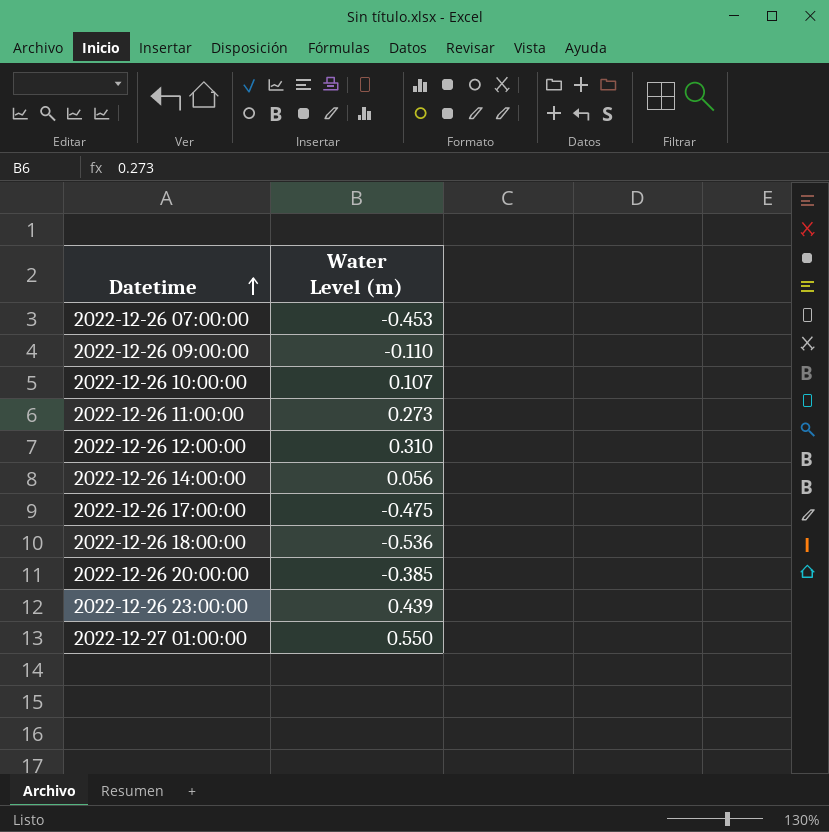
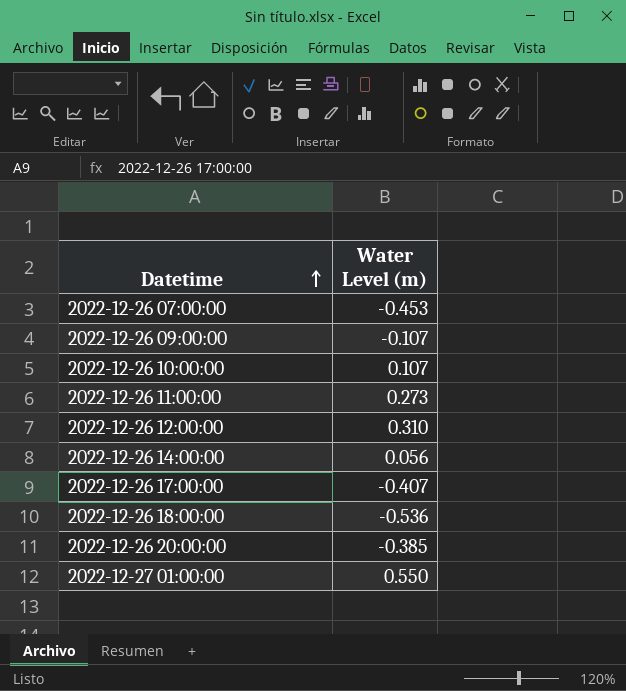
row 2022-12-26 23:00:00: 0.439 -> none
2022-12-26 09:00:00 | Water Level (m): -0.110 -> -0.107
2022-12-26 17:00:00 | Water Level (m): -0.475 -> -0.407

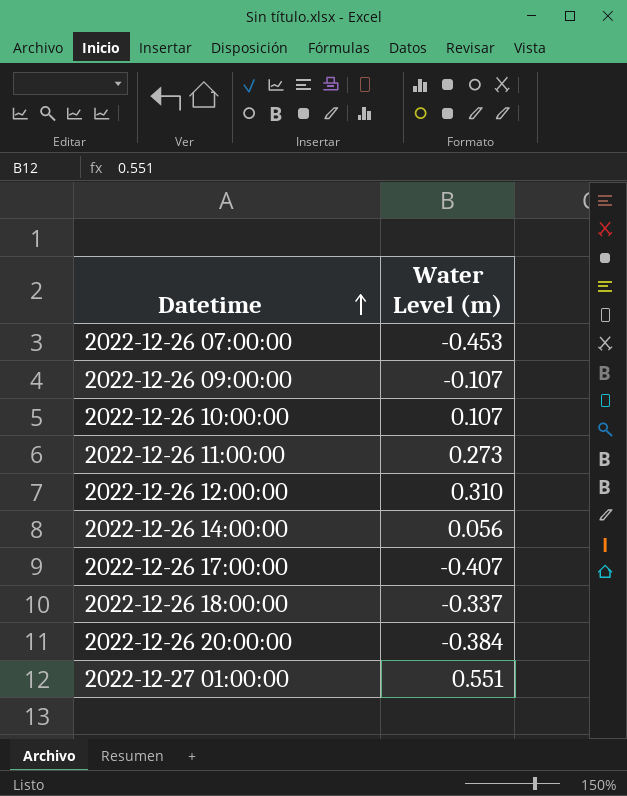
2022-12-26 18:00:00 | Water Level (m): -0.536 -> -0.337
2022-12-26 20:00:00 | Water Level (m): -0.385 -> -0.384
2022-12-27 01:00:00 | Water Level (m): 0.550 -> 0.551

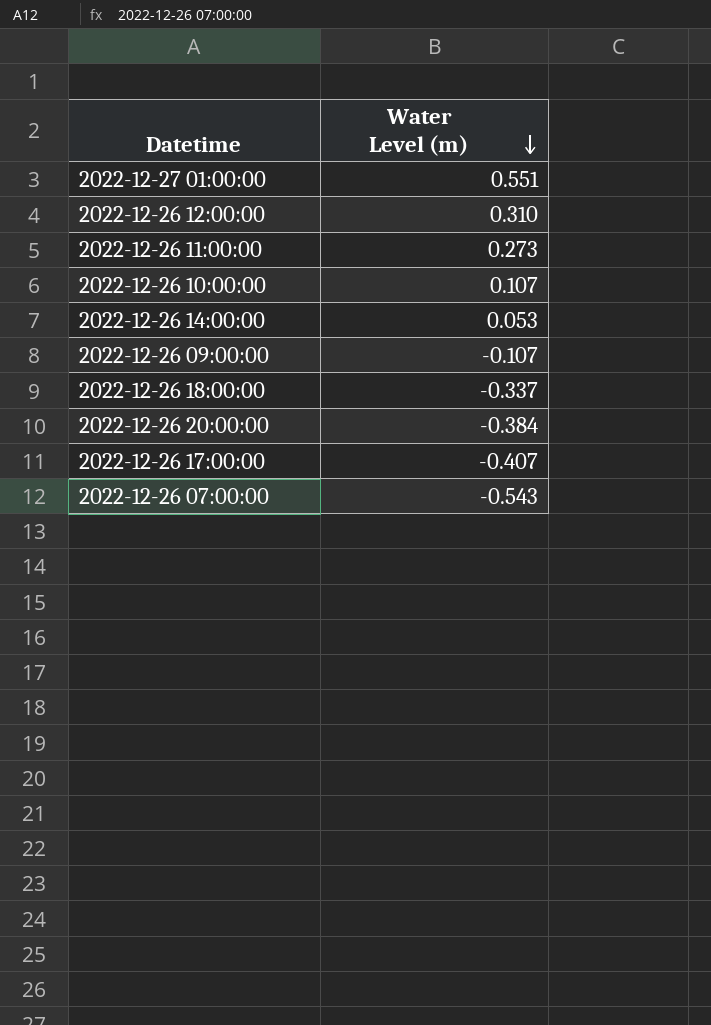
row order: Datetime ascending -> Water Level (m) descending
2022-12-26 14:00:00 | Water Level (m): 0.056 -> 0.053
2022-12-26 07:00:00 | Water Level (m): -0.453 -> -0.543

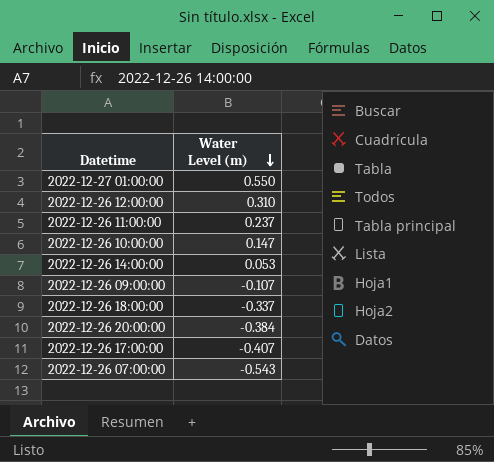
2022-12-27 01:00:00 | Water Level (m): 0.551 -> 0.550
2022-12-26 11:00:00 | Water Level (m): 0.273 -> 0.237
2022-12-26 10:00:00 | Water Level (m): 0.107 -> 0.147

